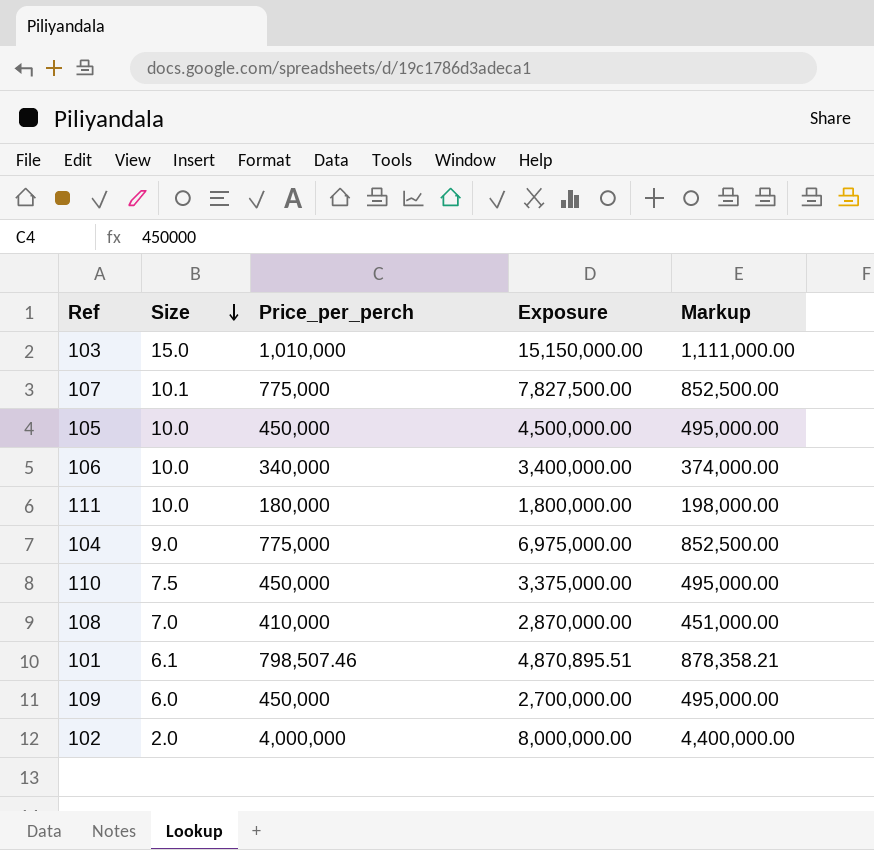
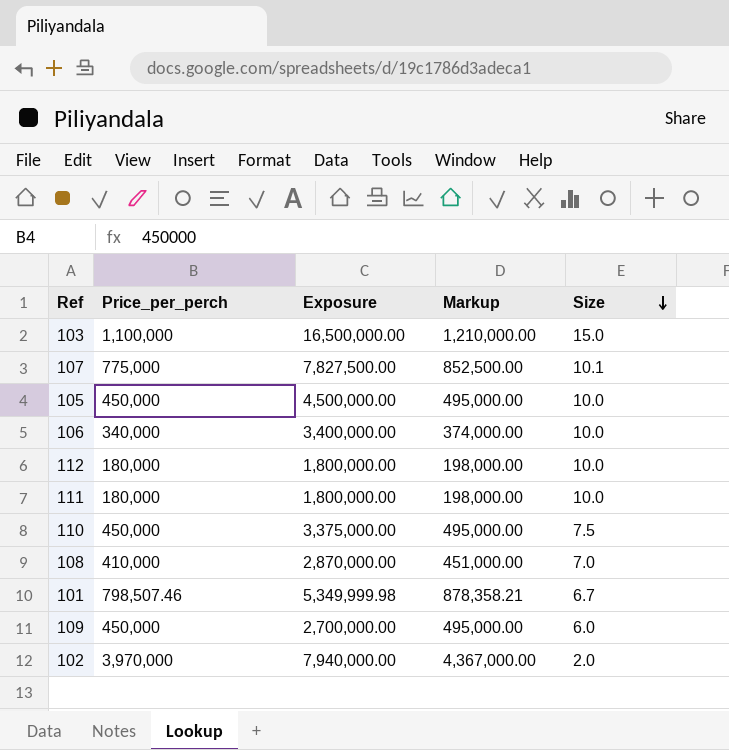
column Size | position: 2 -> 5
row 104: 9.0 | 775,000 | 6,975,000.00 | 852,500.00 -> none
103 | Price_per_perch: 1,010,000 -> 1,100,000
103 | Exposure: 15,150,000.00 -> 16,500,000.00
103 | Markup: 1,111,000.00 -> 1,210,000.00
row 112: none -> 180,000 | 1,800,000.00 | 198,000.00 | 10.0
101 | Exposure: 4,870,895.51 -> 5,349,999.98
101 | Size: 6.1 -> 6.7
102 | Price_per_perch: 4,000,000 -> 3,970,000
102 | Exposure: 8,000,000.00 -> 7,940,000.00
102 | Markup: 4,400,000.00 -> 4,367,000.00

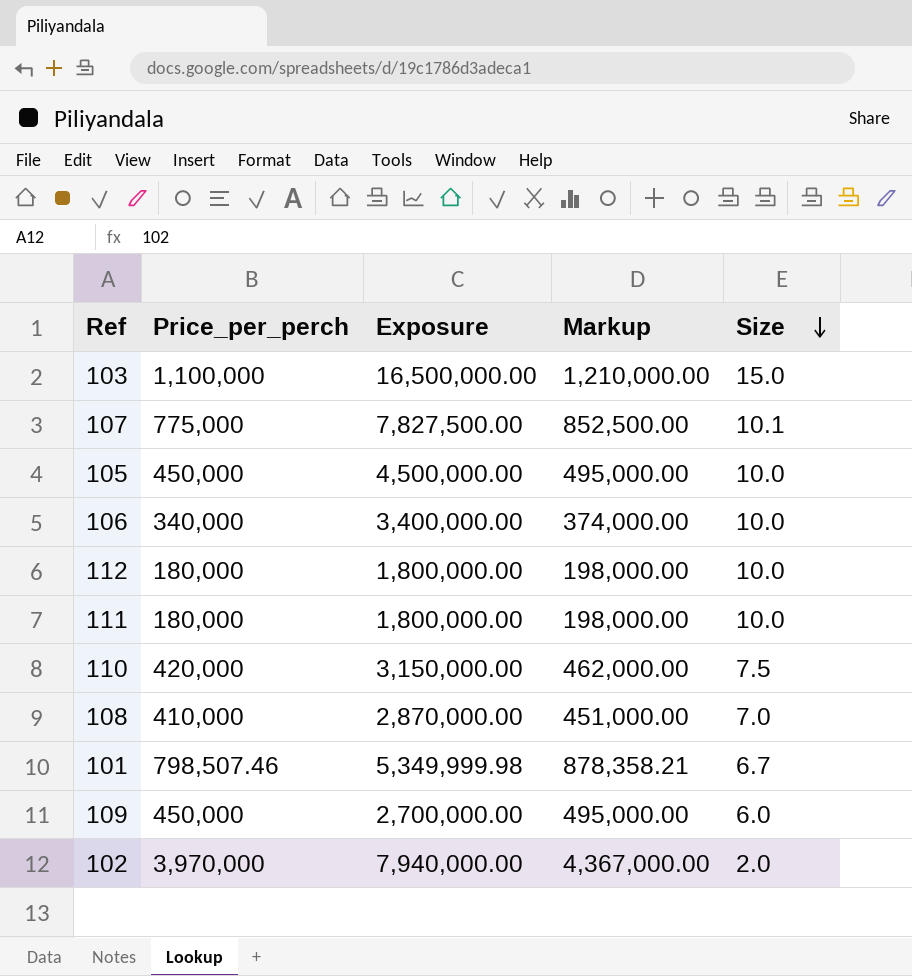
110 | Price_per_perch: 450,000 -> 420,000
110 | Exposure: 3,375,000.00 -> 3,150,000.00
110 | Markup: 495,000.00 -> 462,000.00

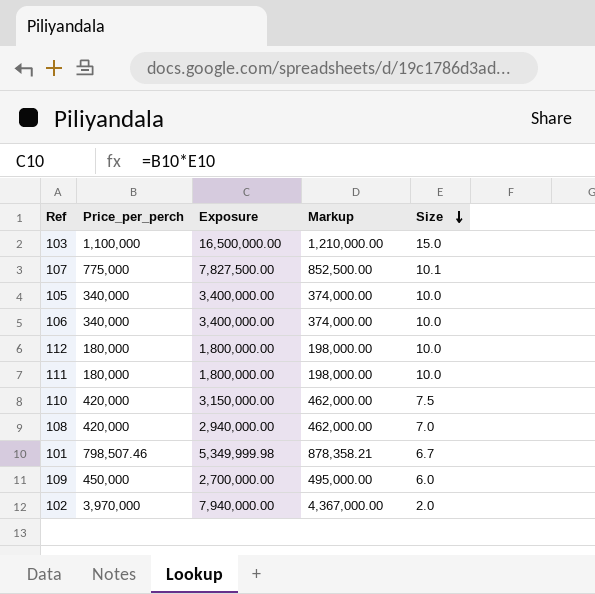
105 | Price_per_perch: 450,000 -> 340,000
105 | Exposure: 4,500,000.00 -> 3,400,000.00
105 | Markup: 495,000.00 -> 374,000.00
108 | Price_per_perch: 410,000 -> 420,000
108 | Exposure: 2,870,000.00 -> 2,940,000.00
108 | Markup: 451,000.00 -> 462,000.00

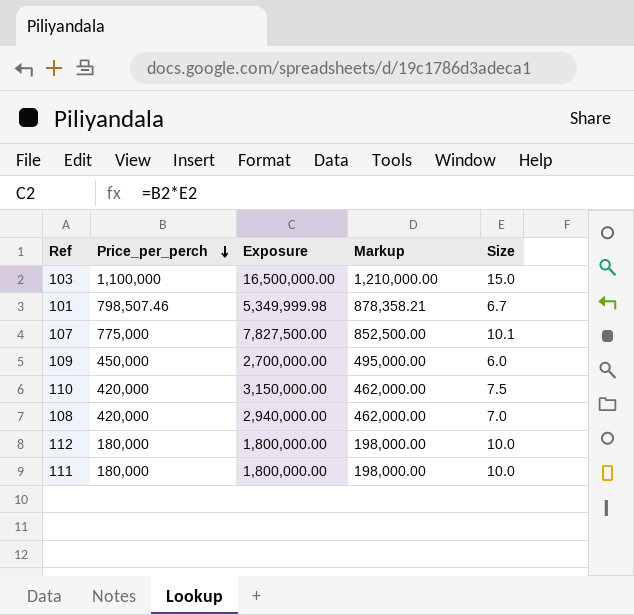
row order: Size descending -> Price_per_perch descending
row 105: 340,000 | 3,400,000.00 | 374,000.00 | 10.0 -> none
row 106: 340,000 | 3,400,000.00 | 374,000.00 | 10.0 -> none
row 102: 3,970,000 | 7,940,000.00 | 4,367,000.00 | 2.0 -> none

